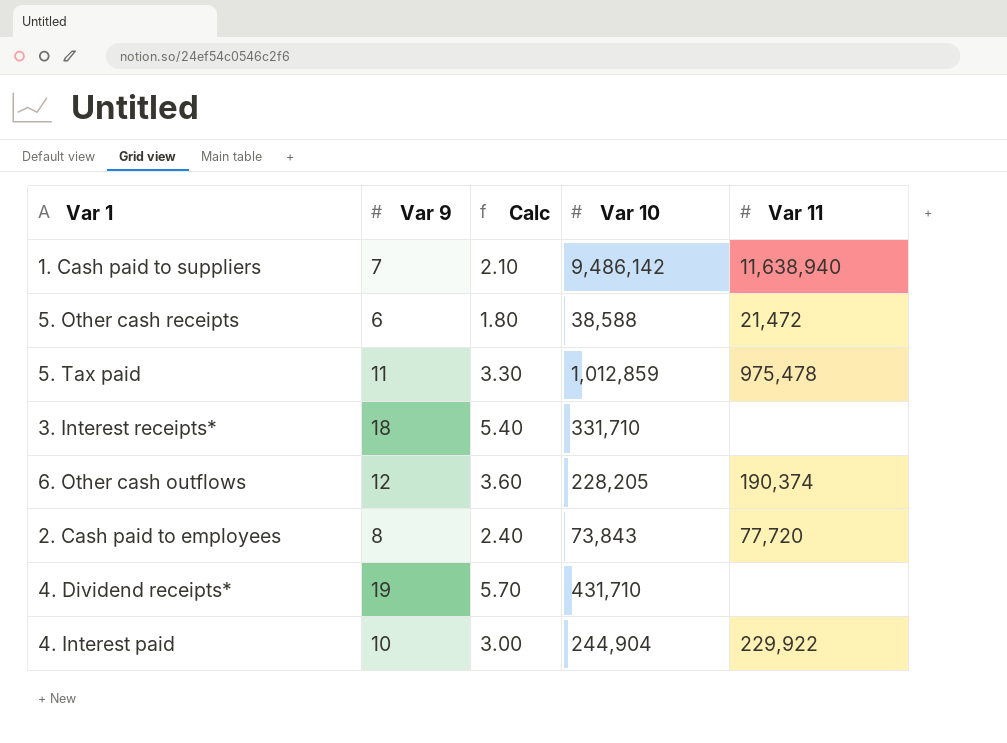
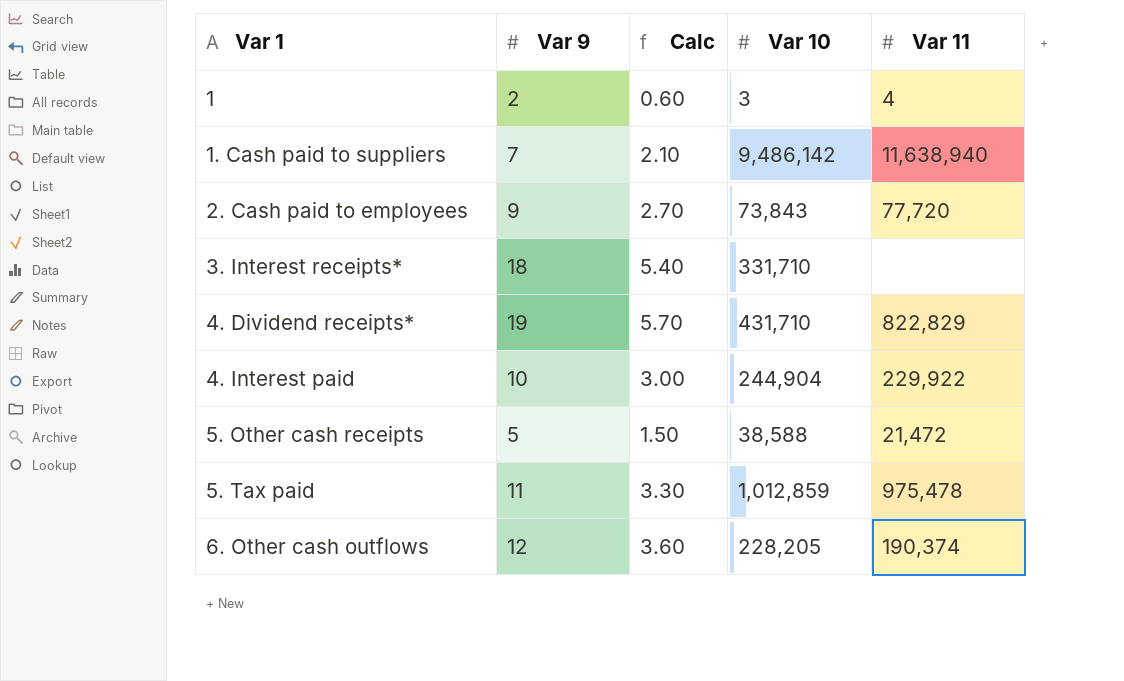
row order: none -> Var 1 ascending
row 1: none -> 2 | 0.60 | 3 | 4
2. Cash paid to employees | Var 9: 8 -> 9
2. Cash paid to employees | Calc: 2.40 -> 2.70
4. Dividend receipts* | Var 11: none -> 822,829
5. Other cash receipts | Var 9: 6 -> 5
5. Other cash receipts | Calc: 1.80 -> 1.50

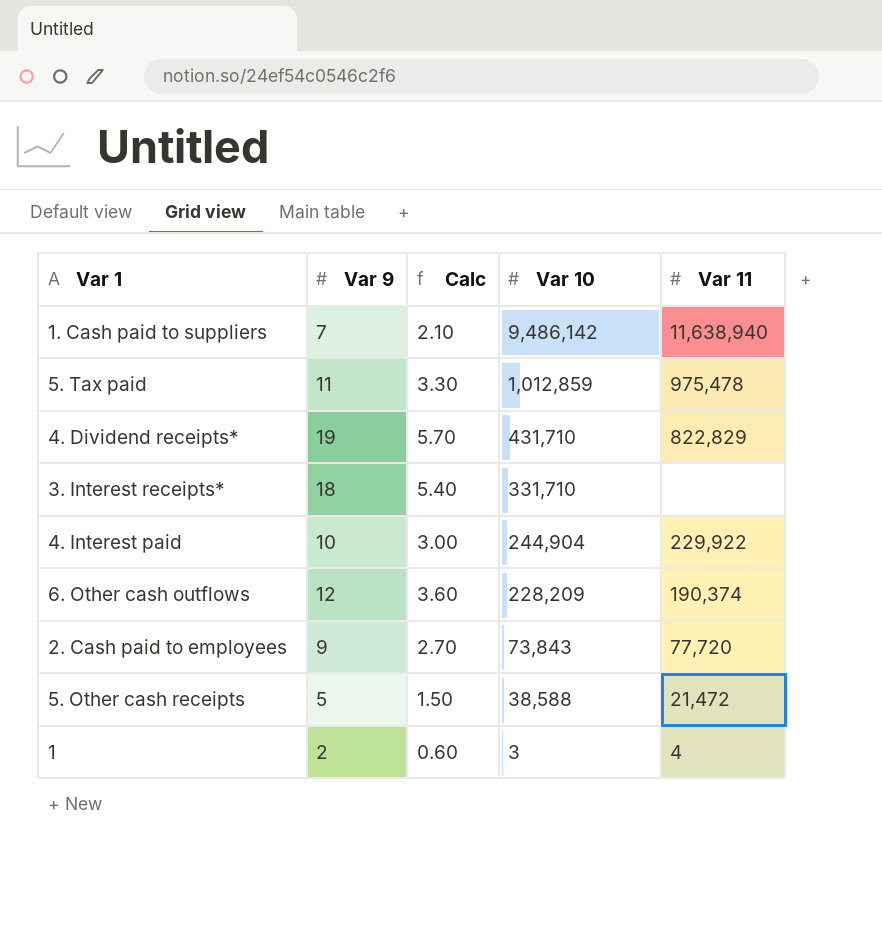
row order: Var 1 ascending -> Var 10 descending
6. Other cash outflows | Var 10: 228,205 -> 228,209

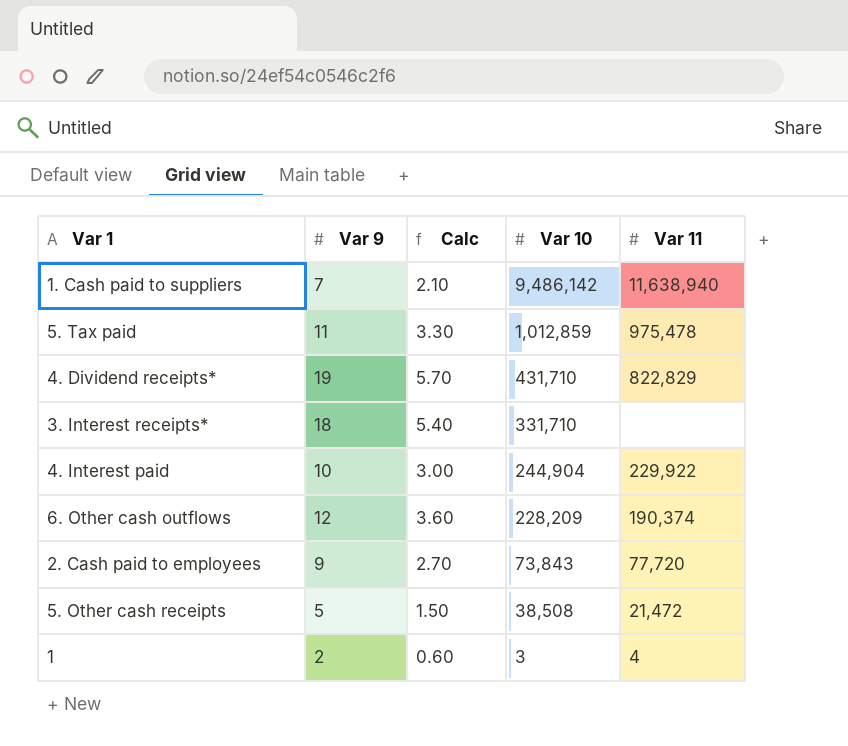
5. Other cash receipts | Var 10: 38,588 -> 38,508

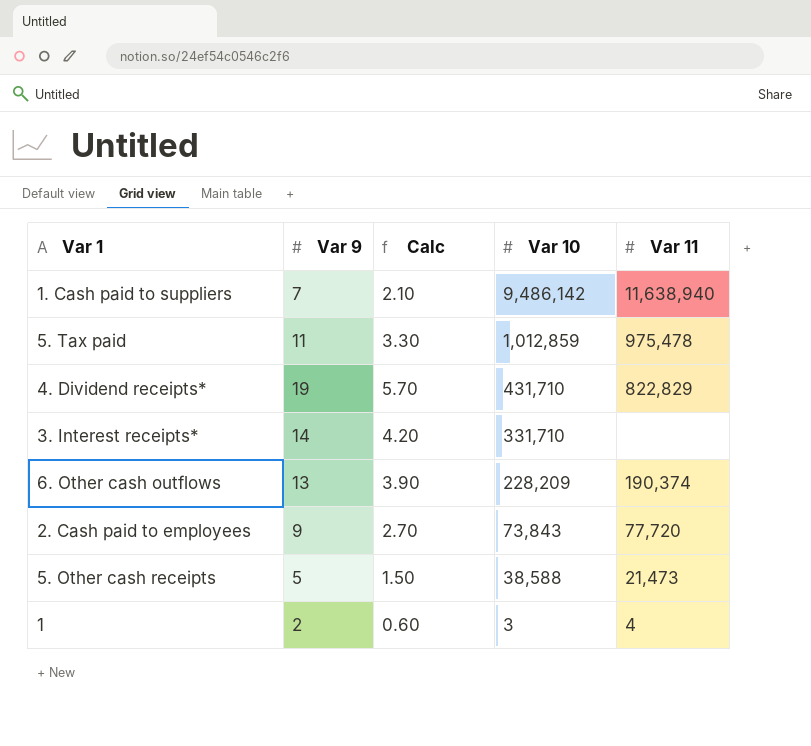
row 4. Interest paid: 10 | 3.00 | 244,904 | 229,922 -> none
3. Interest receipts* | Var 9: 18 -> 14
3. Interest receipts* | Calc: 5.40 -> 4.20
6. Other cash outflows | Var 9: 12 -> 13
6. Other cash outflows | Calc: 3.60 -> 3.90
5. Other cash receipts | Var 10: 38,508 -> 38,588
5. Other cash receipts | Var 11: 21,472 -> 21,473

